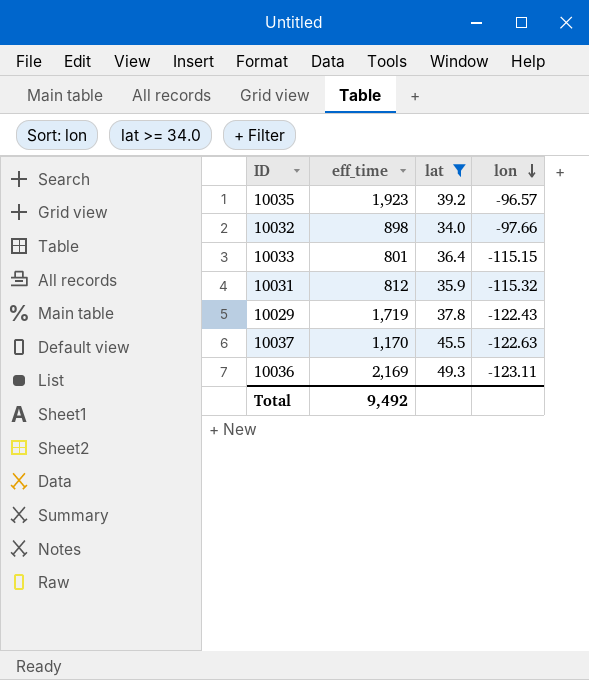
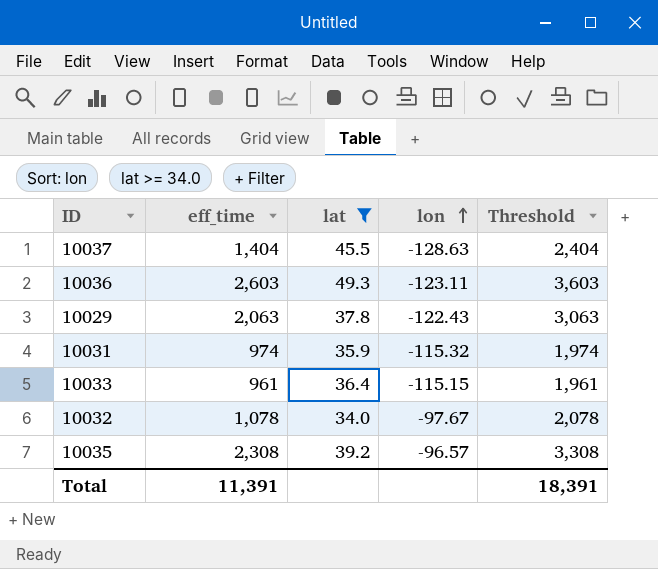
row order: lon descending -> lon ascending
column Threshold | formula: none -> [eff_time] + 1000
10037 | eff_time: 1,170 -> 1,404
10037 | lon: -122.63 -> -128.63
10036 | eff_time: 2,169 -> 2,603
10029 | eff_time: 1,719 -> 2,063
10031 | eff_time: 812 -> 974
10033 | eff_time: 801 -> 961
10032 | eff_time: 898 -> 1,078
10032 | lon: -97.66 -> -97.67
10035 | eff_time: 1,923 -> 2,308
Total | eff_time: 9,492 -> 11,391

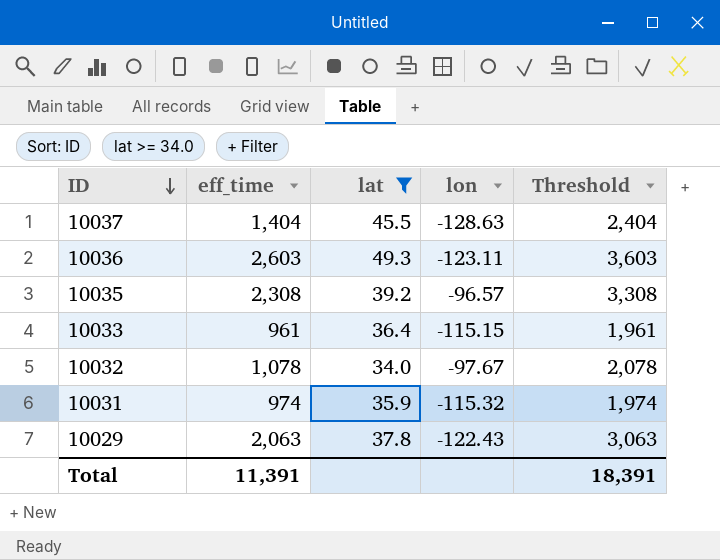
row order: lon ascending -> ID descending

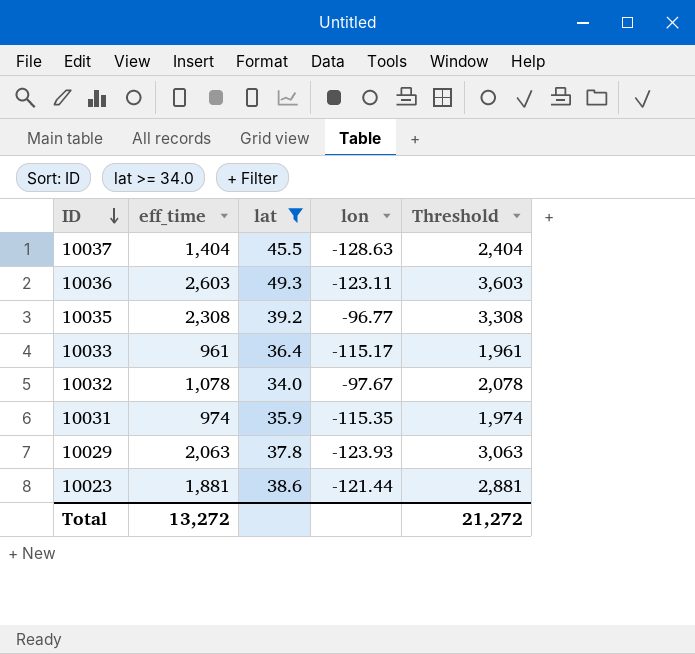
10035 | lon: -96.57 -> -96.77
10033 | lon: -115.15 -> -115.17
10031 | lon: -115.32 -> -115.35
10029 | lon: -122.43 -> -123.93
row 10023: none -> 1,881 | 38.6 | -121.44 | 2,881
Total | eff_time: 11,391 -> 13,272
Total | Threshold: 18,391 -> 21,272

